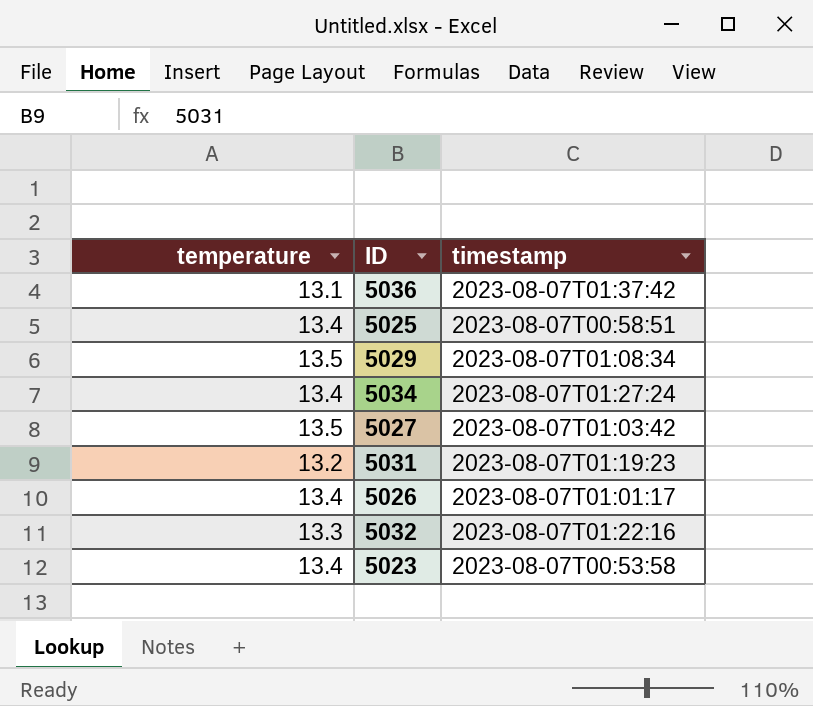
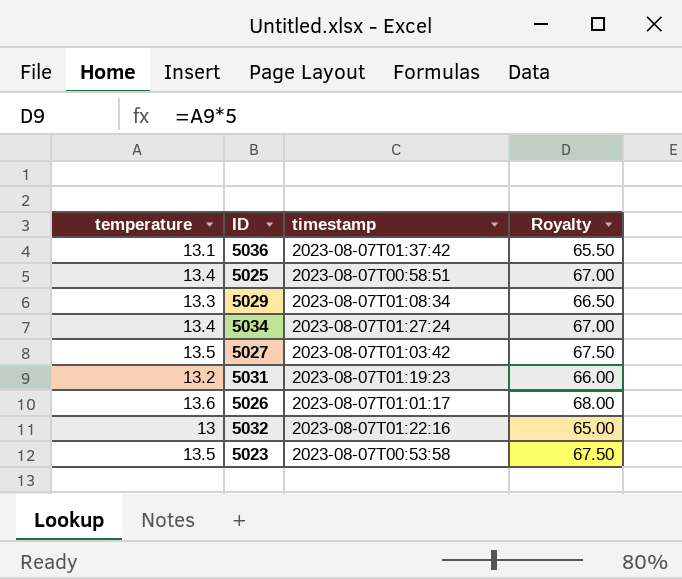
column Royalty | formula: none -> [temperature] * 5
5029 | temperature: 13.5 -> 13.3
5026 | temperature: 13.4 -> 13.6
5032 | temperature: 13.3 -> 13
5023 | temperature: 13.4 -> 13.5

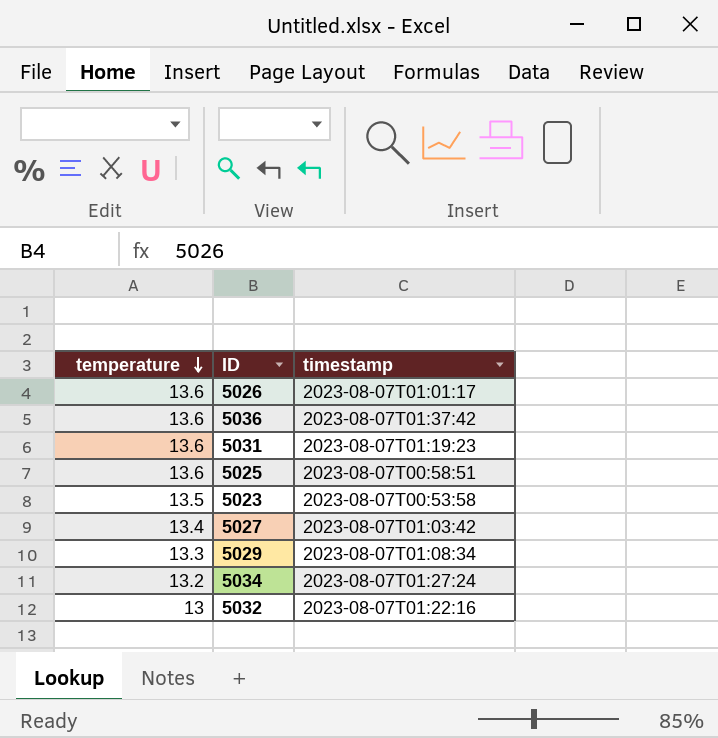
row order: none -> temperature descending
column Royalty | formula: [temperature] * 5 -> none
5036 | temperature: 13.1 -> 13.6
5031 | temperature: 13.2 -> 13.6
5025 | temperature: 13.4 -> 13.6
5027 | temperature: 13.5 -> 13.4
5034 | temperature: 13.4 -> 13.2

